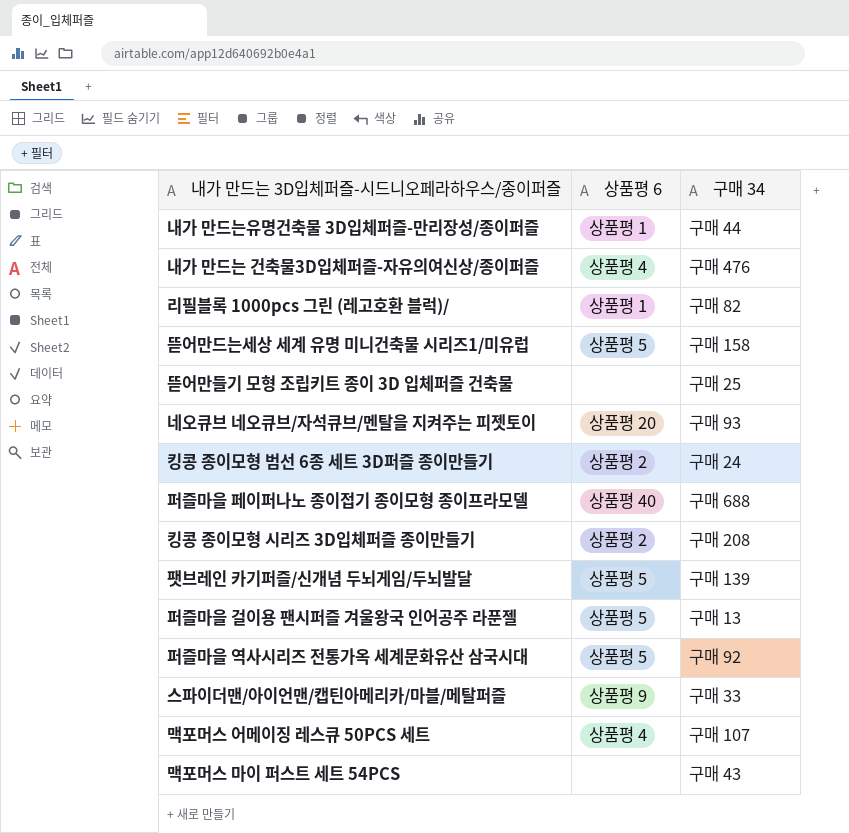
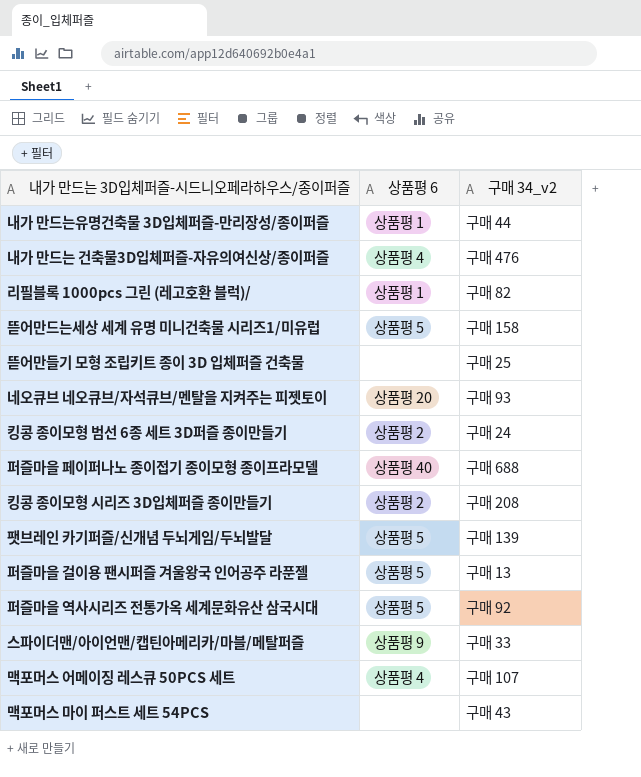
column name: 구매 34 -> 구매 34_v2

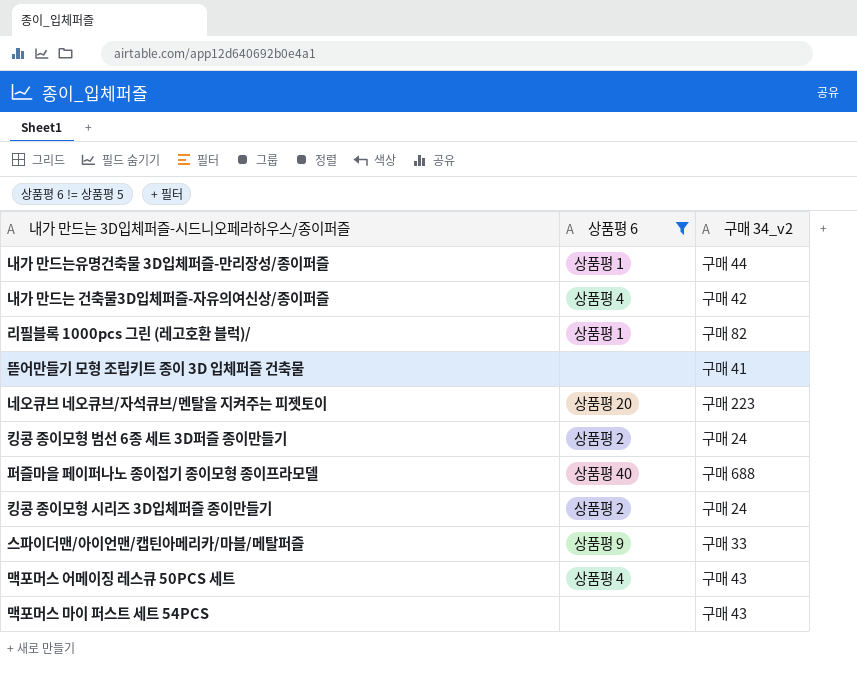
filter: none -> 상품평 6 != 상품평 5
내가 만드는 건축물3D입체퍼즐-자유의여신상/종이퍼즐 | 구매 34_v2: 구매 476 -> 구매 42
뜯어만들기 모형 조립키트 종이 3D 입체퍼즐 건축물 | 구매 34_v2: 구매 25 -> 구매 41
네오큐브 네오큐브/자석큐브/멘탈을 지켜주는 피젯토이 | 구매 34_v2: 구매 93 -> 구매 223
킹콩 종이모형 시리즈 3D입체퍼즐 종이만들기 | 구매 34_v2: 구매 208 -> 구매 24
맥포머스 어메이징 레스큐 50PCS 세트 | 구매 34_v2: 구매 107 -> 구매 43

